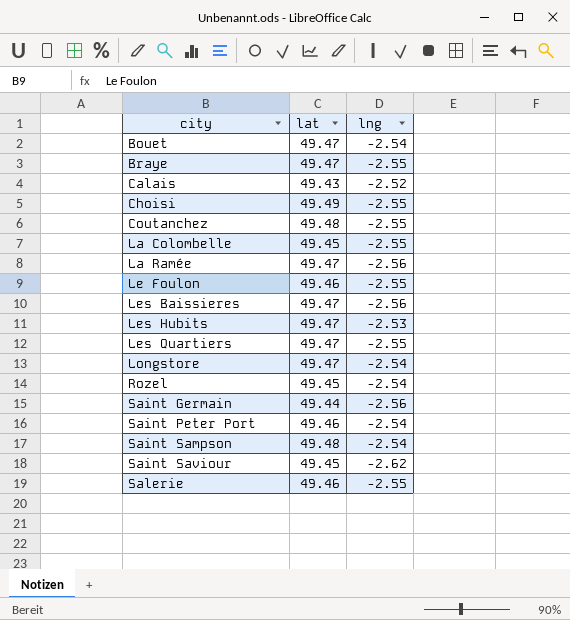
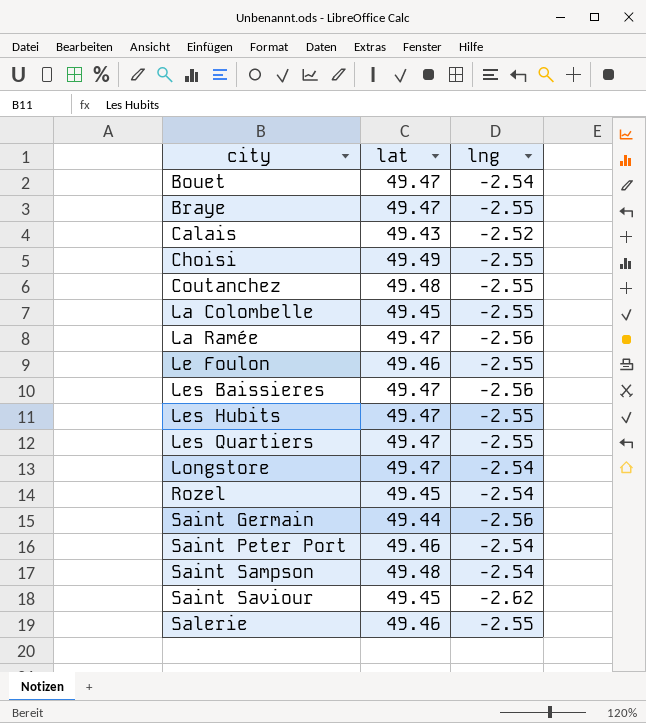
Les Hubits | lng: -2.53 -> -2.55

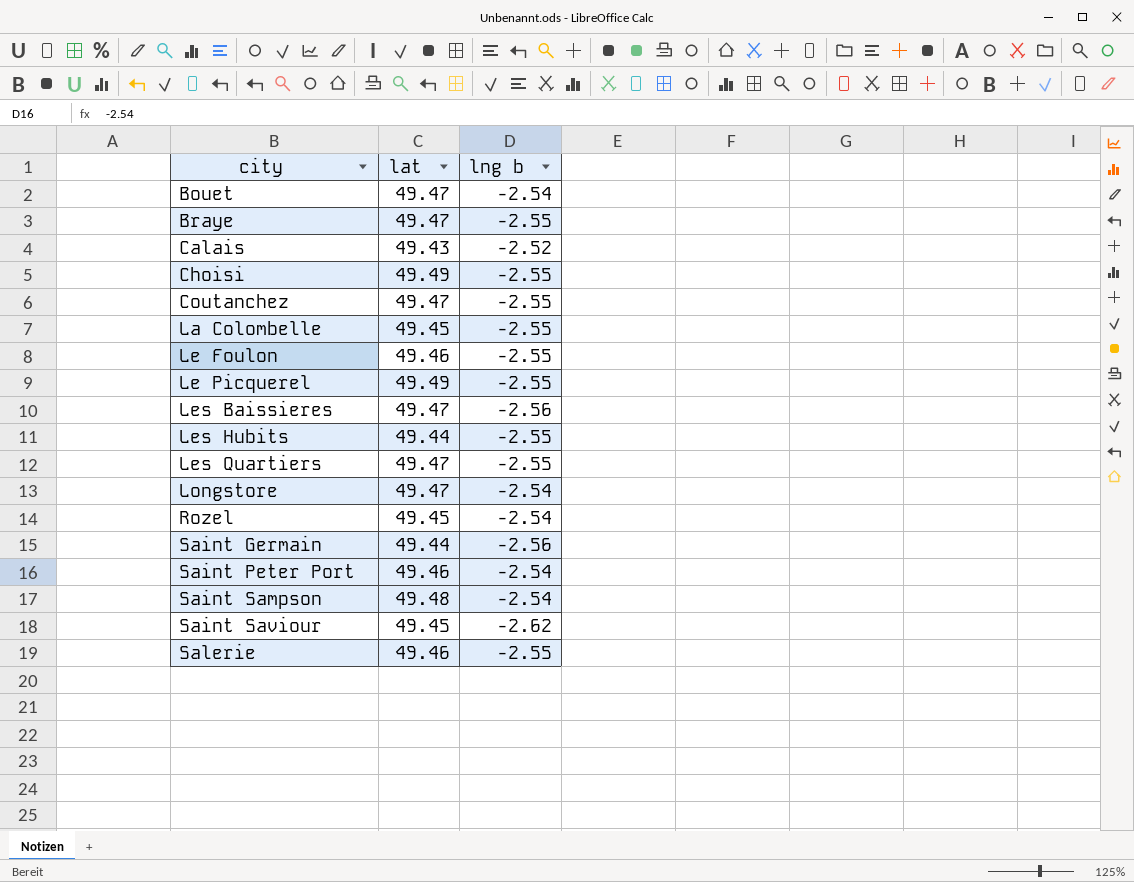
column name: lng -> lng b
row La Ramée: 49.47 | -2.56 -> none
Coutanchez | lat: 49.48 -> 49.47
row Le Picquerel: none -> 49.49 | -2.55
Les Hubits | lat: 49.47 -> 49.44

